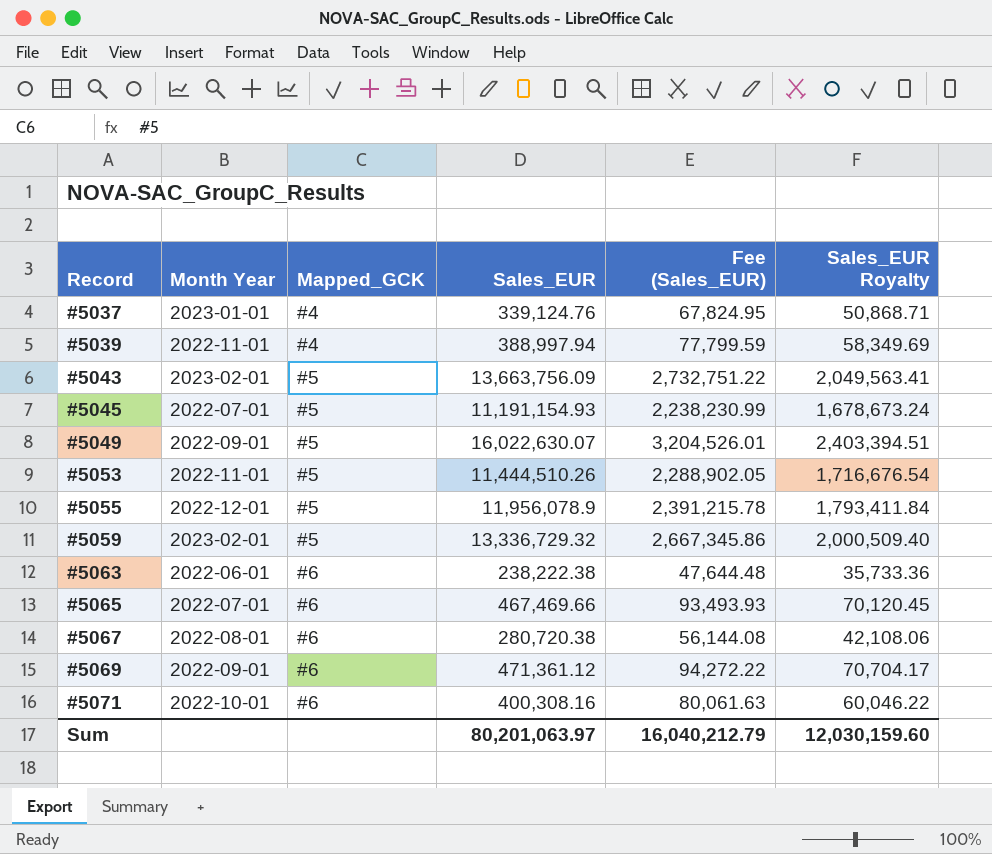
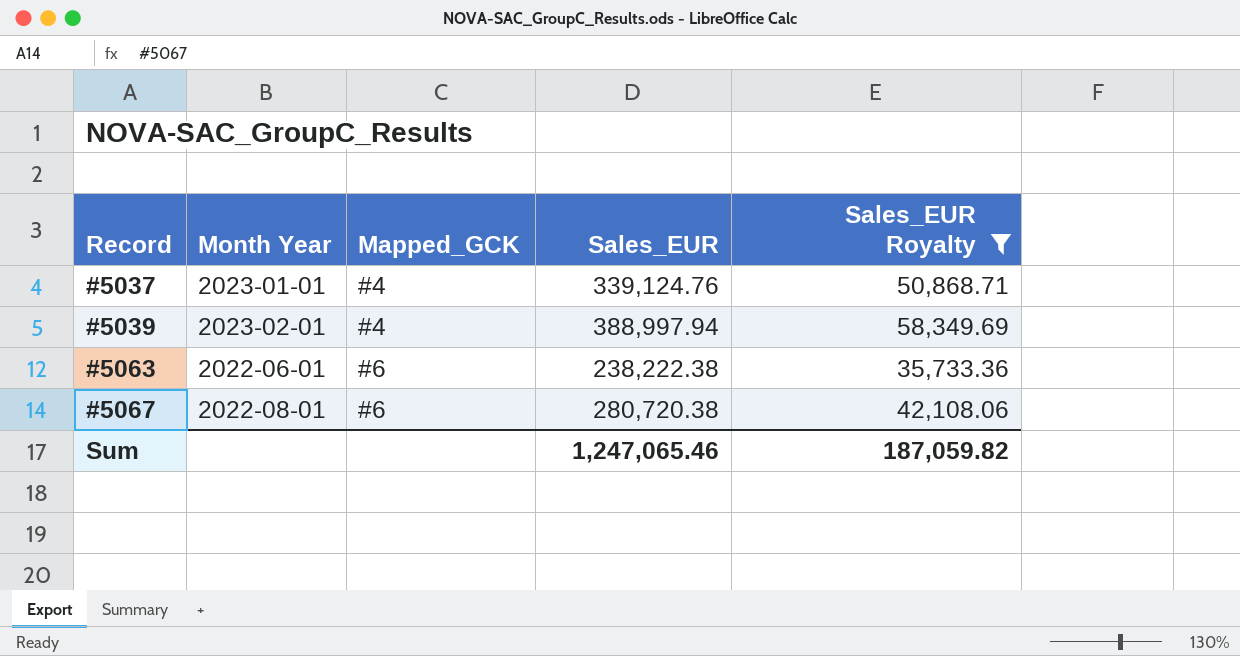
filter: none -> Sales_EUR Royalty <= 58,349.69
column Fee (Sales_EUR) | formula: [Sales_EUR] * 0.2 -> none
#5039 | Month Year: 2022-11-01 -> 2023-02-01
Sum | Sales_EUR: 80,201,063.97 -> 1,247,065.46
Sum | Sales_EUR Royalty: 12,030,159.60 -> 187,059.82

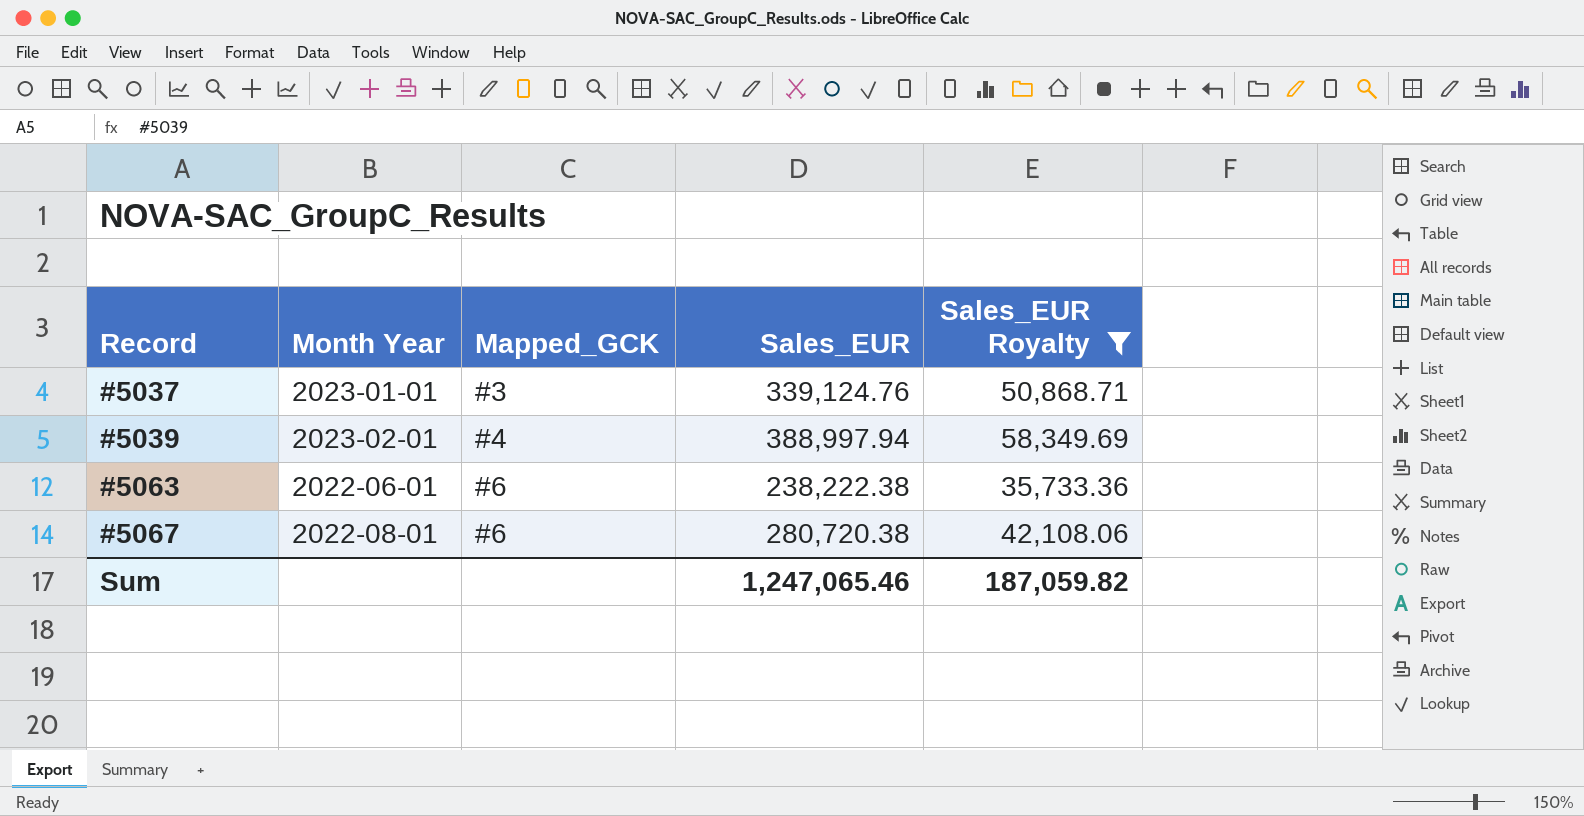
#5037 | Mapped_GCK: #4 -> #3

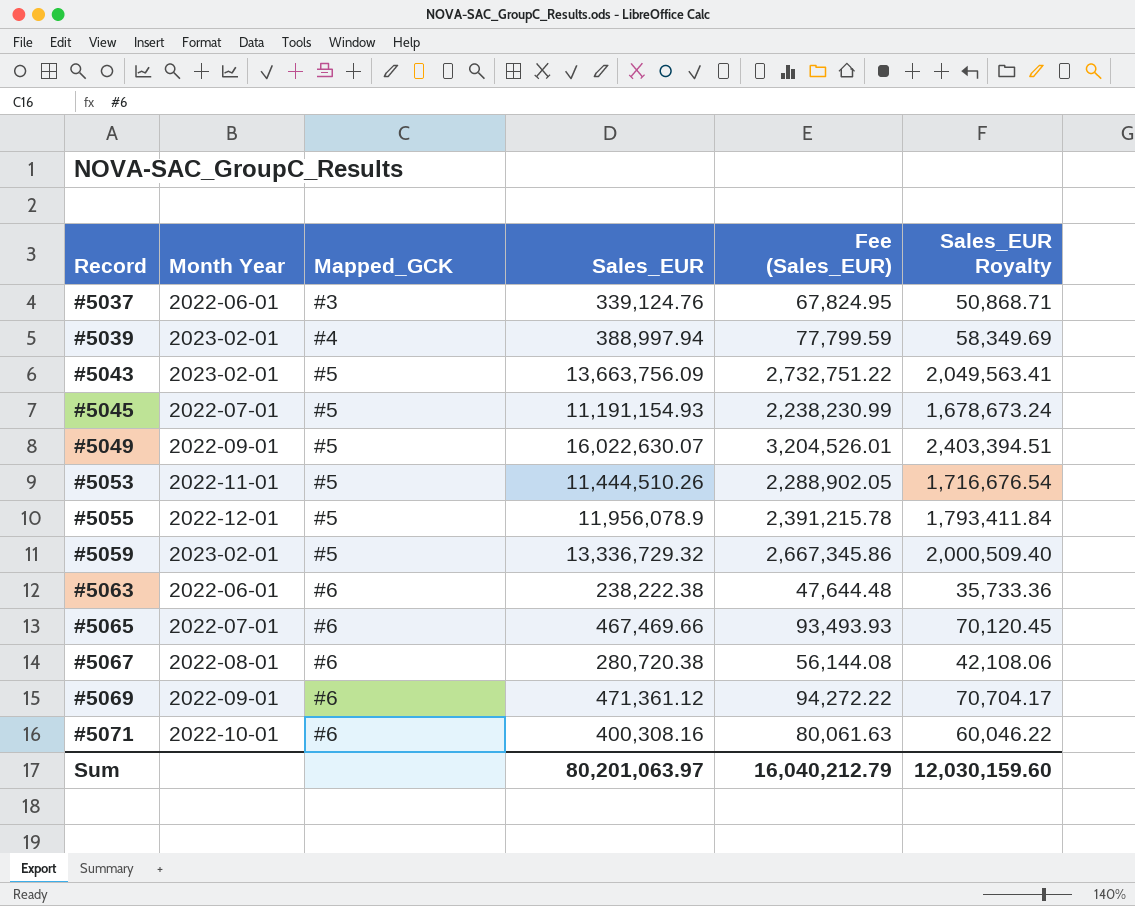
filter: Sales_EUR Royalty <= 58,349.69 -> none
column Fee (Sales_EUR) | formula: none -> [Sales_EUR] * 0.2
#5037 | Month Year: 2023-01-01 -> 2022-06-01
Sum | Sales_EUR: 1,247,065.46 -> 80,201,063.97
Sum | Sales_EUR Royalty: 187,059.82 -> 12,030,159.60

